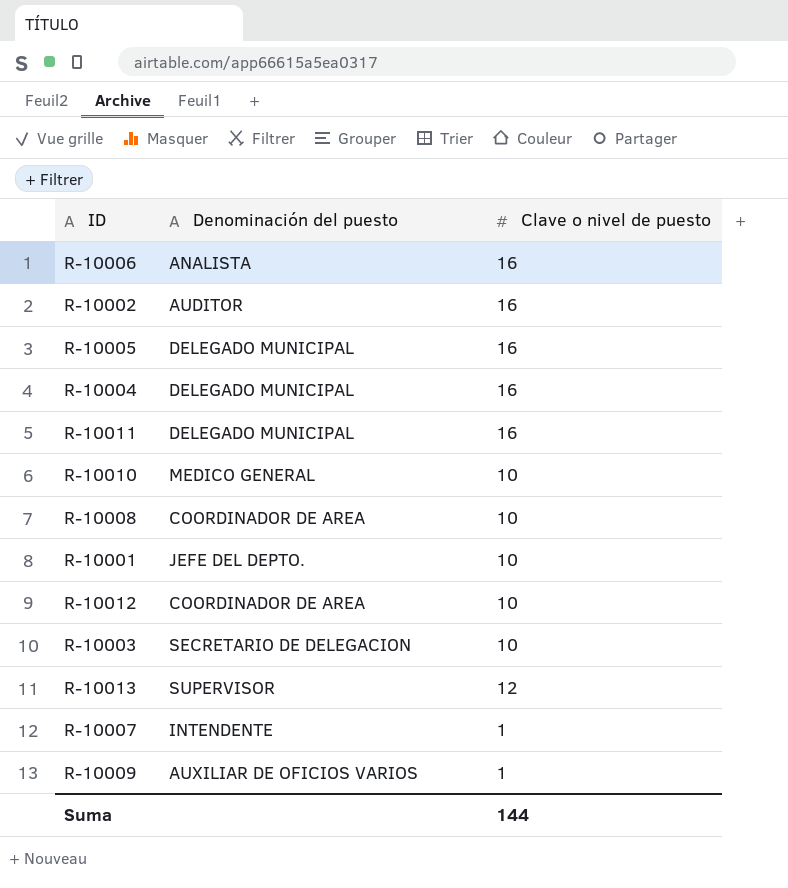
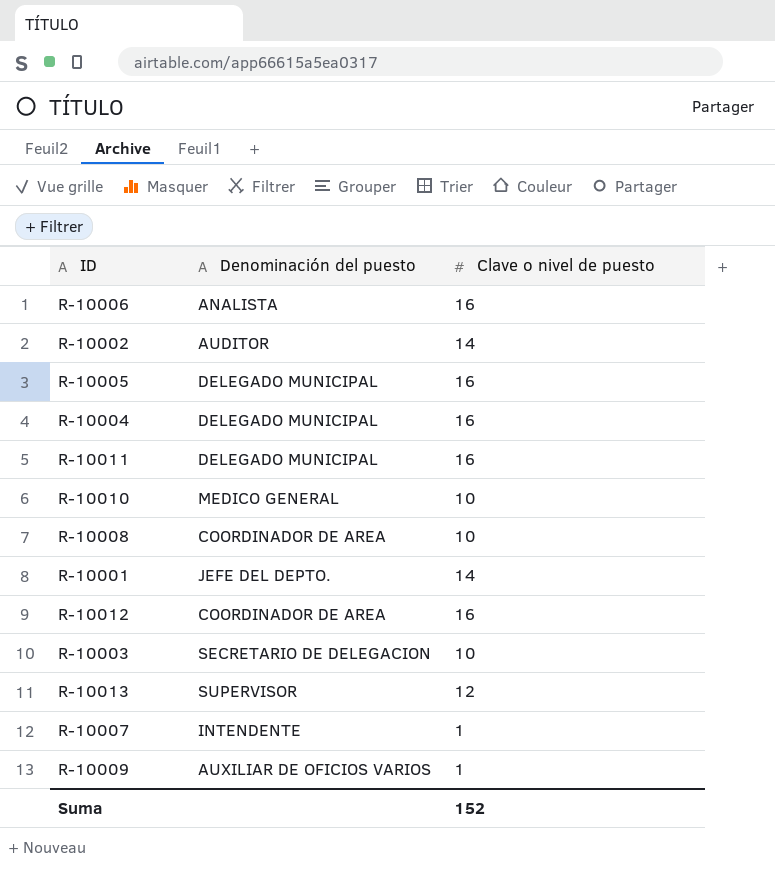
R-10002 | Clave o nivel de puesto: 16 -> 14
R-10001 | Clave o nivel de puesto: 10 -> 14
R-10012 | Clave o nivel de puesto: 10 -> 16
Suma | Clave o nivel de puesto: 144 -> 152

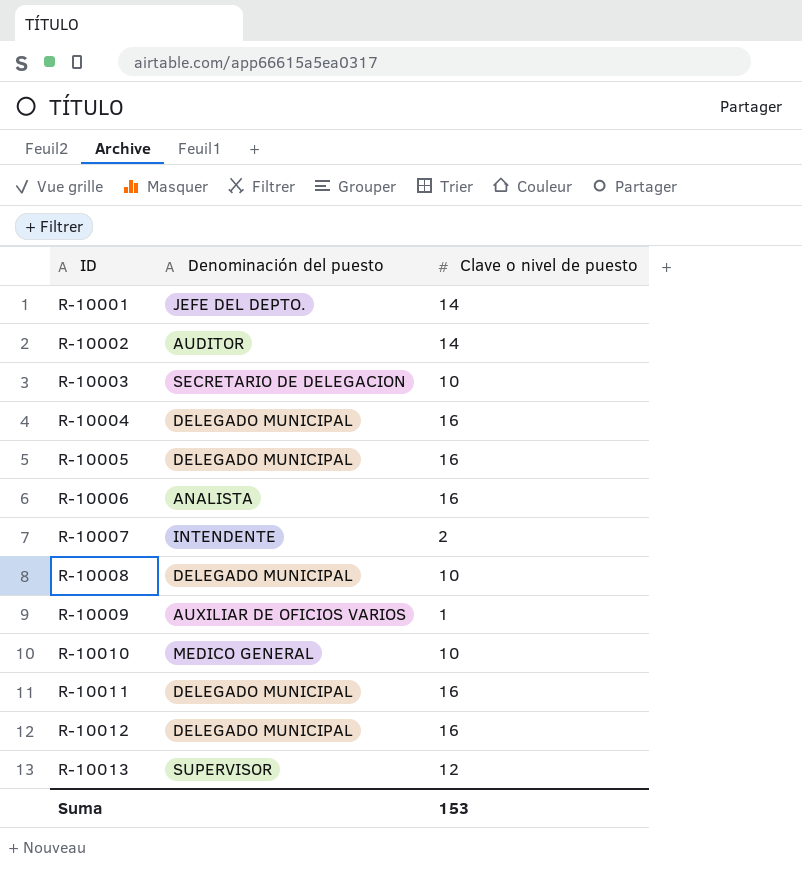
row order: none -> ID ascending
R-10007 | Clave o nivel de puesto: 1 -> 2
R-10008 | Denominación del puesto: COORDINADOR DE AREA -> DELEGADO MUNICIPAL
R-10012 | Denominación del puesto: COORDINADOR DE AREA -> DELEGADO MUNICIPAL
Suma | Clave o nivel de puesto: 152 -> 153

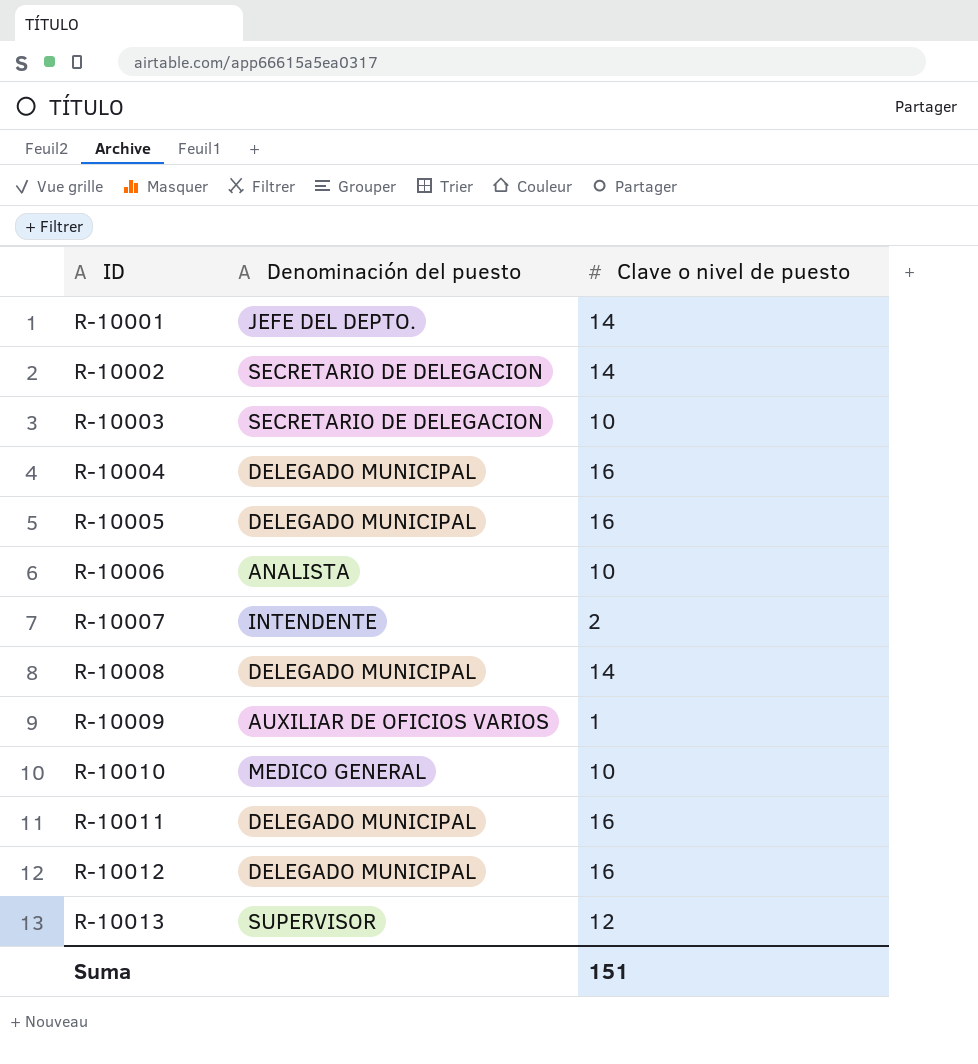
R-10002 | Denominación del puesto: AUDITOR -> SECRETARIO DE DELEGACION
R-10006 | Clave o nivel de puesto: 16 -> 10
R-10008 | Clave o nivel de puesto: 10 -> 14
Suma | Clave o nivel de puesto: 153 -> 151

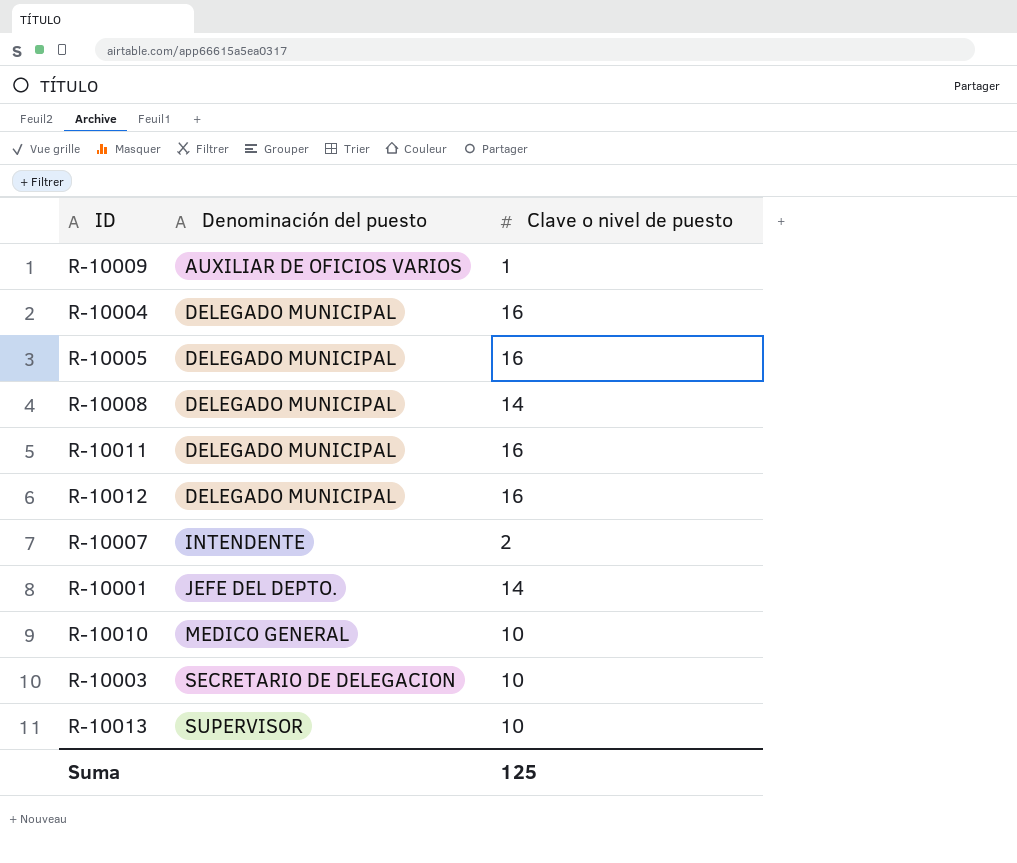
row order: ID ascending -> Denominación del puesto ascending
row R-10002: SECRETARIO DE DELEGACION | 14 -> none
row R-10006: ANALISTA | 10 -> none
R-10013 | Clave o nivel de puesto: 12 -> 10
Suma | Clave o nivel de puesto: 151 -> 125

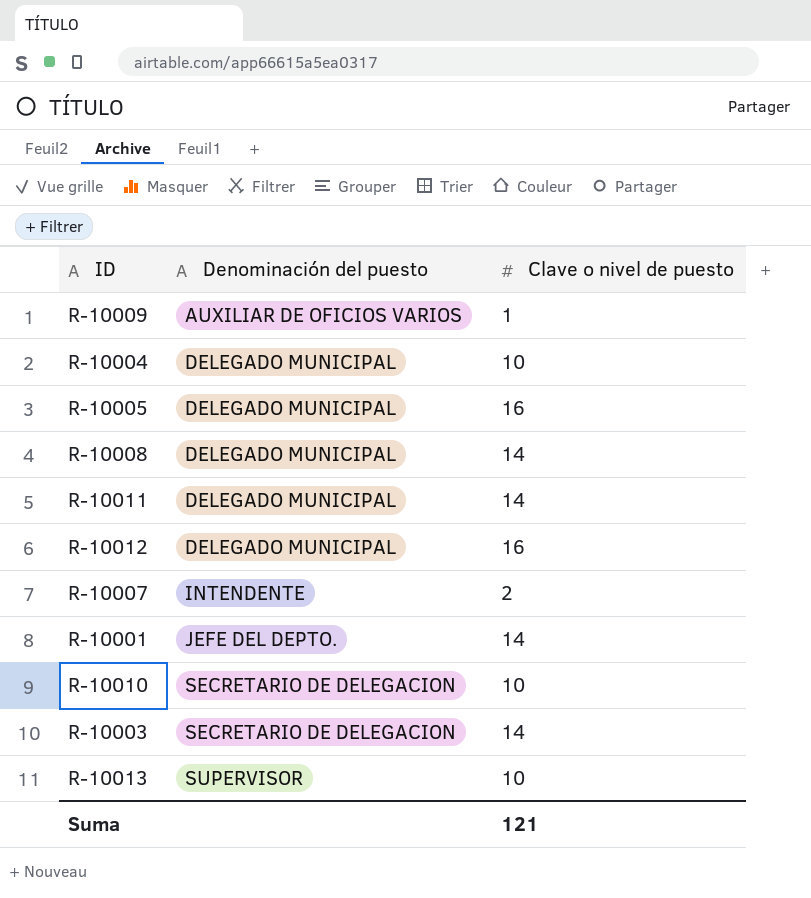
R-10004 | Clave o nivel de puesto: 16 -> 10
R-10011 | Clave o nivel de puesto: 16 -> 14
R-10010 | Denominación del puesto: MEDICO GENERAL -> SECRETARIO DE DELEGACION
R-10003 | Clave o nivel de puesto: 10 -> 14
Suma | Clave o nivel de puesto: 125 -> 121

